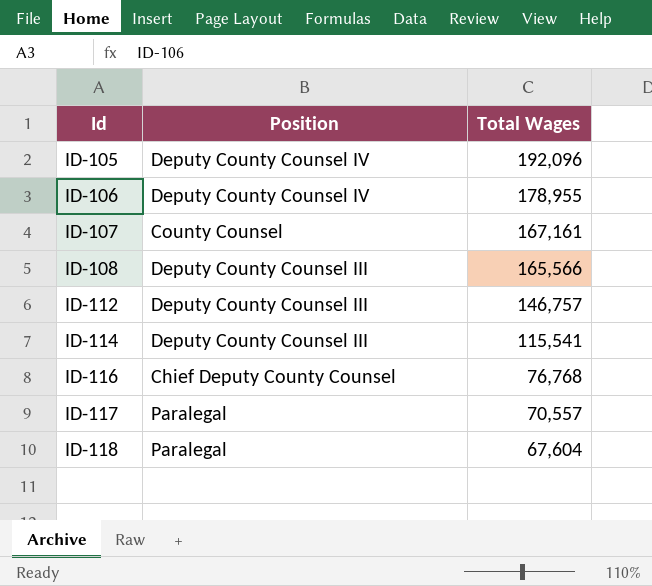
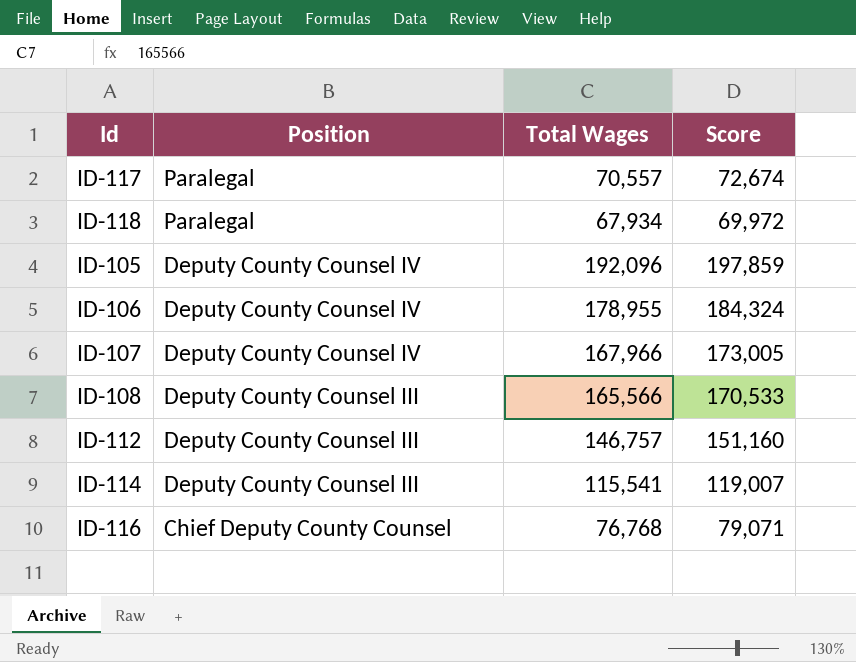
row order: Id ascending -> Position descending
column Score | formula: none -> [Total Wages] * 1.03
ID-118 | Total Wages: 67,604 -> 67,934
ID-107 | Position: County Counsel -> Deputy County Counsel IV
ID-107 | Total Wages: 167,161 -> 167,966

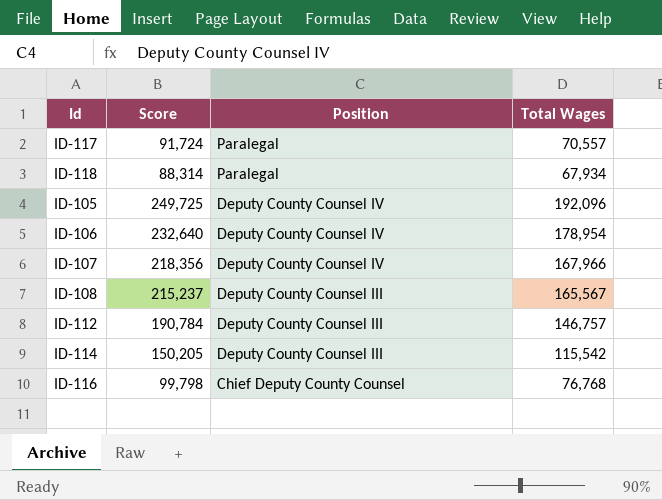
column Score | formula: [Total Wages] * 1.03 -> [Total Wages] * 1.3
column Score | position: 4 -> 2
ID-106 | Total Wages: 178,955 -> 178,954
ID-108 | Total Wages: 165,566 -> 165,567
ID-114 | Total Wages: 115,541 -> 115,542

